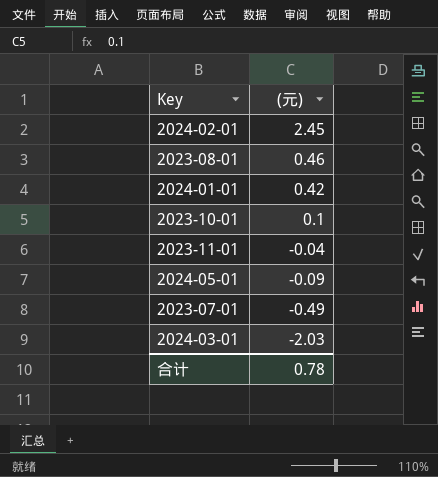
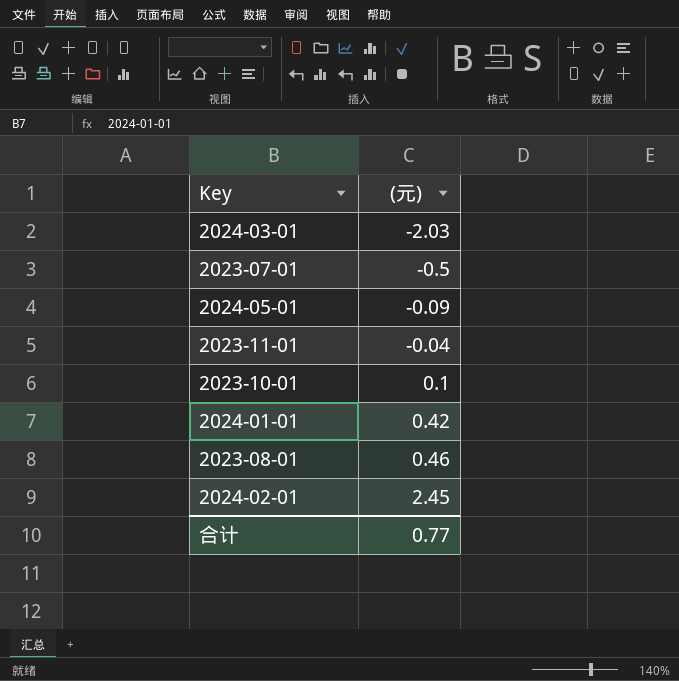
row order: (元) descending -> (元) ascending
2023-07-01 | (元): -0.49 -> -0.5
合计 | (元): 0.78 -> 0.77

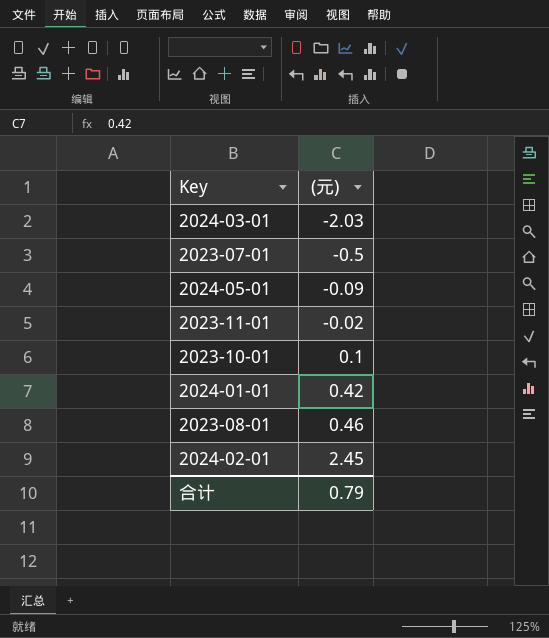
2023-11-01 | (元): -0.04 -> -0.02
合计 | (元): 0.77 -> 0.79

